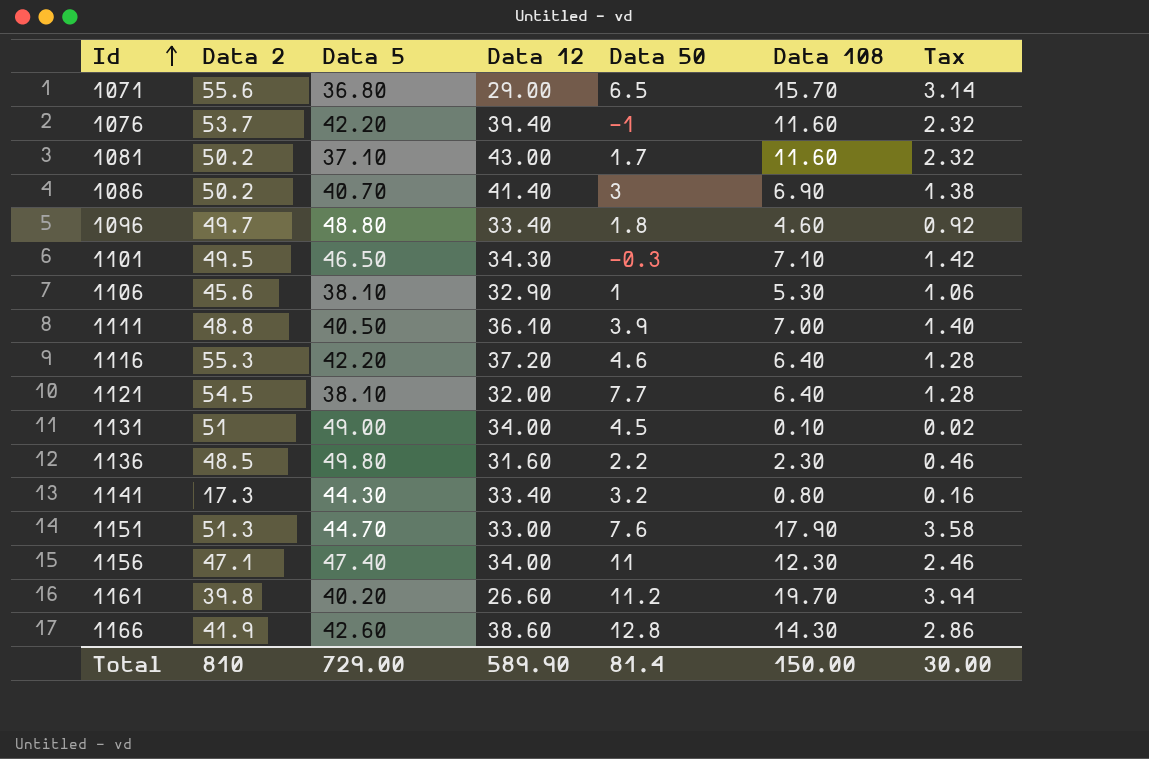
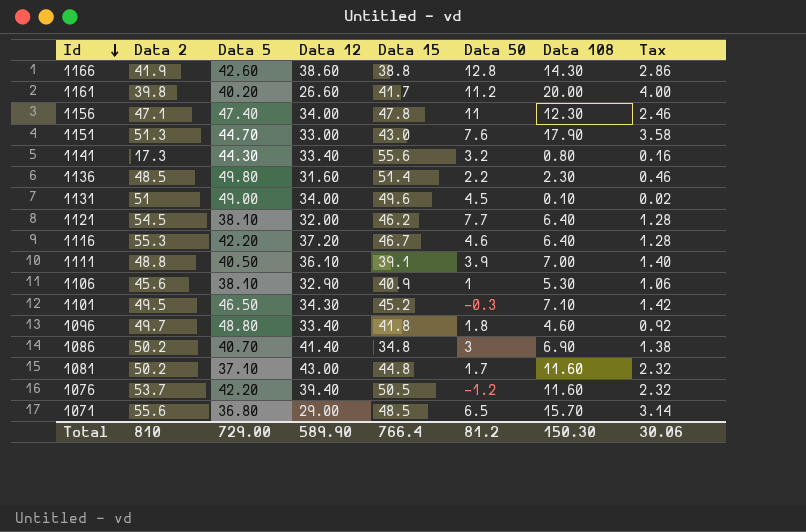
row order: Id ascending -> Id descending
column Data 15 | position: none -> 5
1161 | Data 108: 19.70 -> 20.00
1161 | Tax: 3.94 -> 4.00
1076 | Data 50: -1 -> -1.2
Total | Data 50: 81.4 -> 81.2
Total | Data 108: 150.00 -> 150.30
Total | Tax: 30.00 -> 30.06

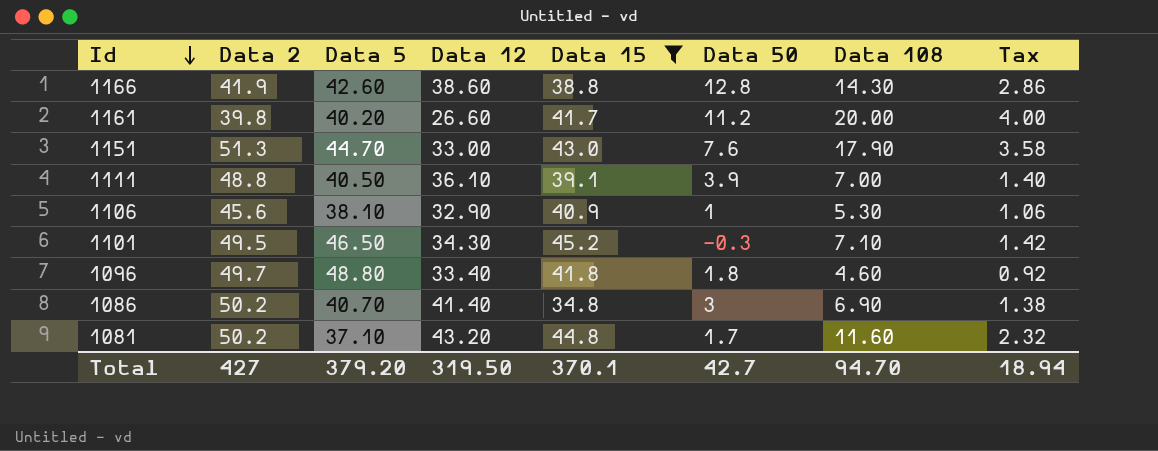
filter: none -> Data 15 <= 45.2
1081 | Data 12: 43.00 -> 43.20
Total | Data 2: 810 -> 427
Total | Data 5: 729.00 -> 379.20
Total | Data 12: 589.90 -> 319.50
Total | Data 15: 766.4 -> 370.1
Total | Data 50: 81.2 -> 42.7
Total | Data 108: 150.30 -> 94.70
Total | Tax: 30.06 -> 18.94

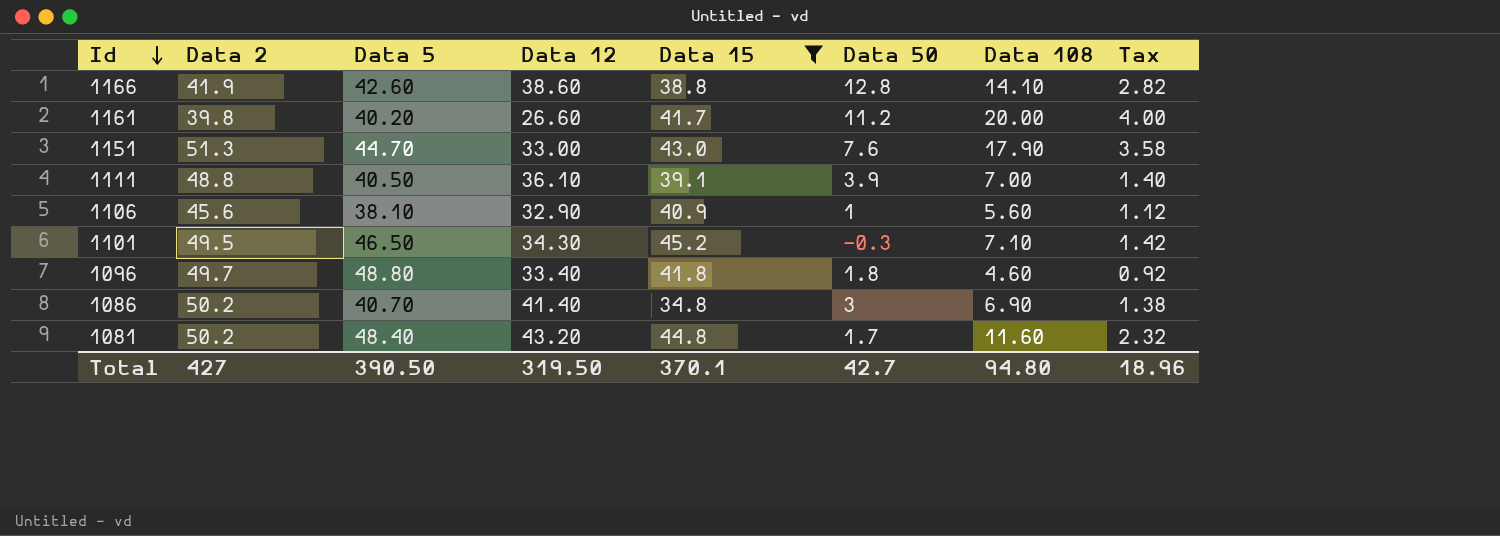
1166 | Data 108: 14.30 -> 14.10
1166 | Tax: 2.86 -> 2.82
1106 | Data 108: 5.30 -> 5.60
1106 | Tax: 1.06 -> 1.12
1081 | Data 5: 37.10 -> 48.40
Total | Data 5: 379.20 -> 390.50
Total | Data 108: 94.70 -> 94.80
Total | Tax: 18.94 -> 18.96

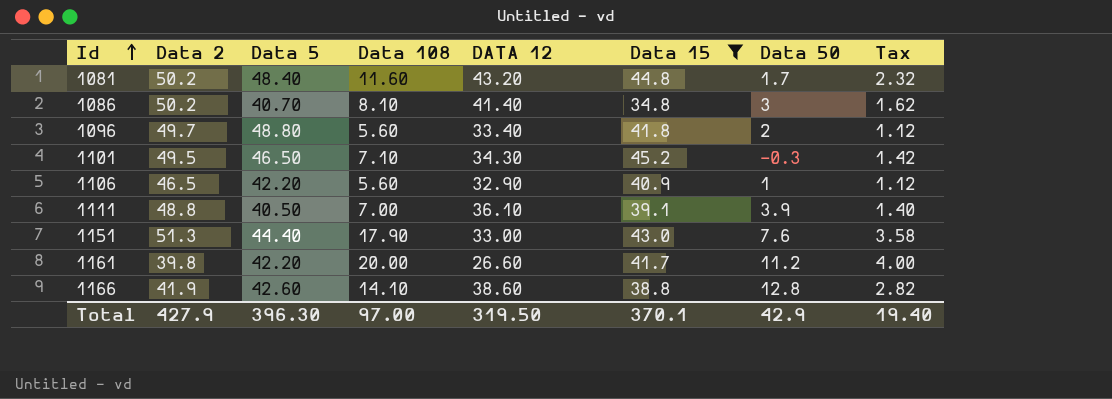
row order: Id descending -> Id ascending
column Data 108 | position: 7 -> 4
column name: Data 12 -> DATA 12
1086 | Data 108: 6.90 -> 8.10
1086 | Tax: 1.38 -> 1.62
1096 | Data 108: 4.60 -> 5.60
1096 | Data 50: 1.8 -> 2
1096 | Tax: 0.92 -> 1.12
1106 | Data 2: 45.6 -> 46.5
1106 | Data 5: 38.10 -> 42.20
1151 | Data 5: 44.70 -> 44.40
1161 | Data 5: 40.20 -> 42.20
Total | Data 2: 427 -> 427.9
Total | Data 5: 390.50 -> 396.30
Total | Data 108: 94.80 -> 97.00
Total | Data 50: 42.7 -> 42.9
Total | Tax: 18.96 -> 19.40

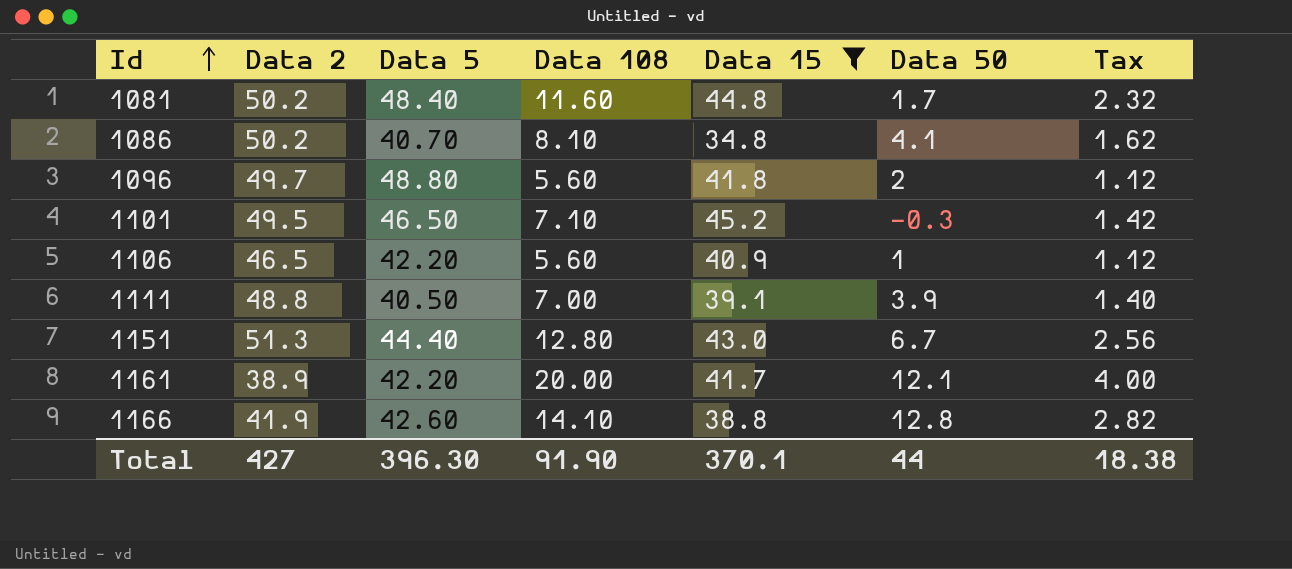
column DATA 12 | position: 5 -> none
1086 | Data 50: 3 -> 4.1
1151 | Data 108: 17.90 -> 12.80
1151 | Data 50: 7.6 -> 6.7
1151 | Tax: 3.58 -> 2.56
1161 | Data 2: 39.8 -> 38.9
1161 | Data 50: 11.2 -> 12.1
Total | Data 2: 427.9 -> 427
Total | Data 108: 97.00 -> 91.90
Total | Data 50: 42.9 -> 44
Total | Tax: 19.40 -> 18.38

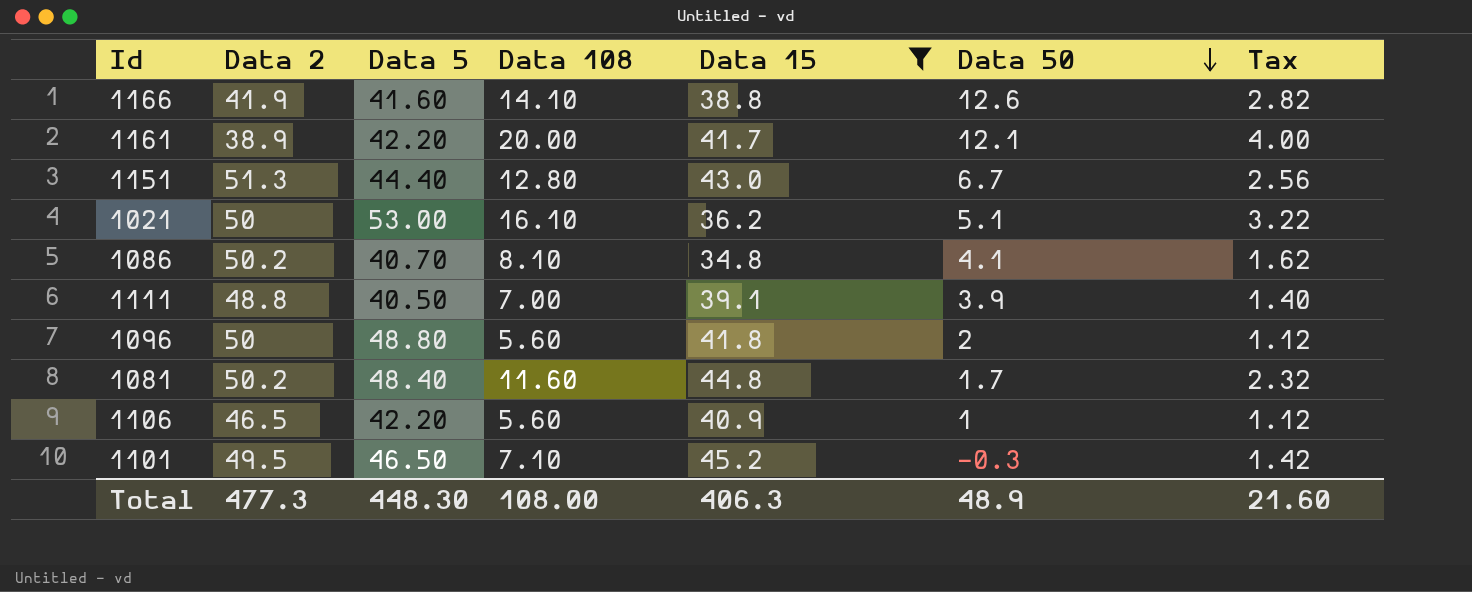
row order: Id ascending -> Data 50 descending
1166 | Data 5: 42.60 -> 41.60
1166 | Data 50: 12.8 -> 12.6
row 1021: none -> 50 | 53.00 | 16.10 | 36.2 | 5.1 | 3.22
1096 | Data 2: 49.7 -> 50
Total | Data 2: 427 -> 477.3
Total | Data 5: 396.30 -> 448.30
Total | Data 108: 91.90 -> 108.00
Total | Data 15: 370.1 -> 406.3
Total | Data 50: 44 -> 48.9
Total | Tax: 18.38 -> 21.60

